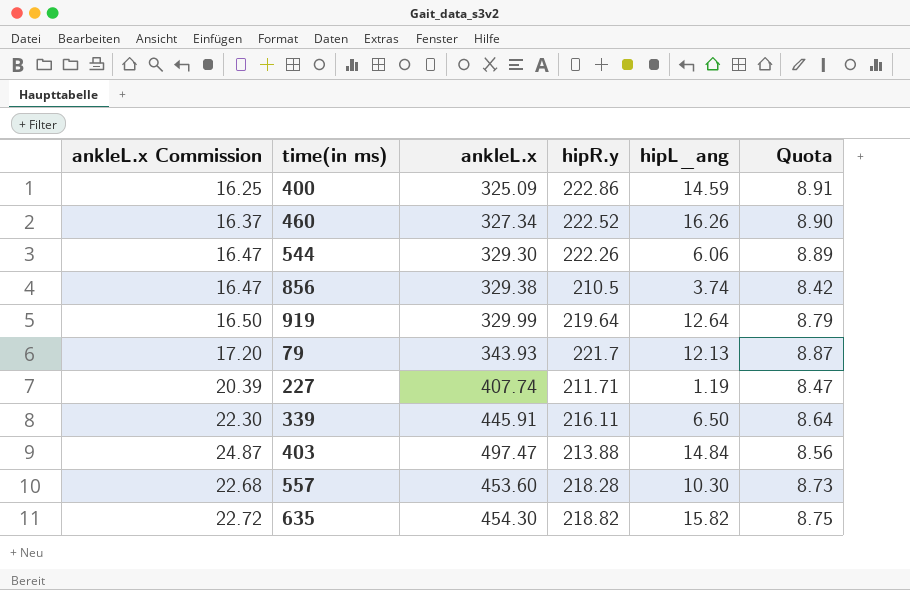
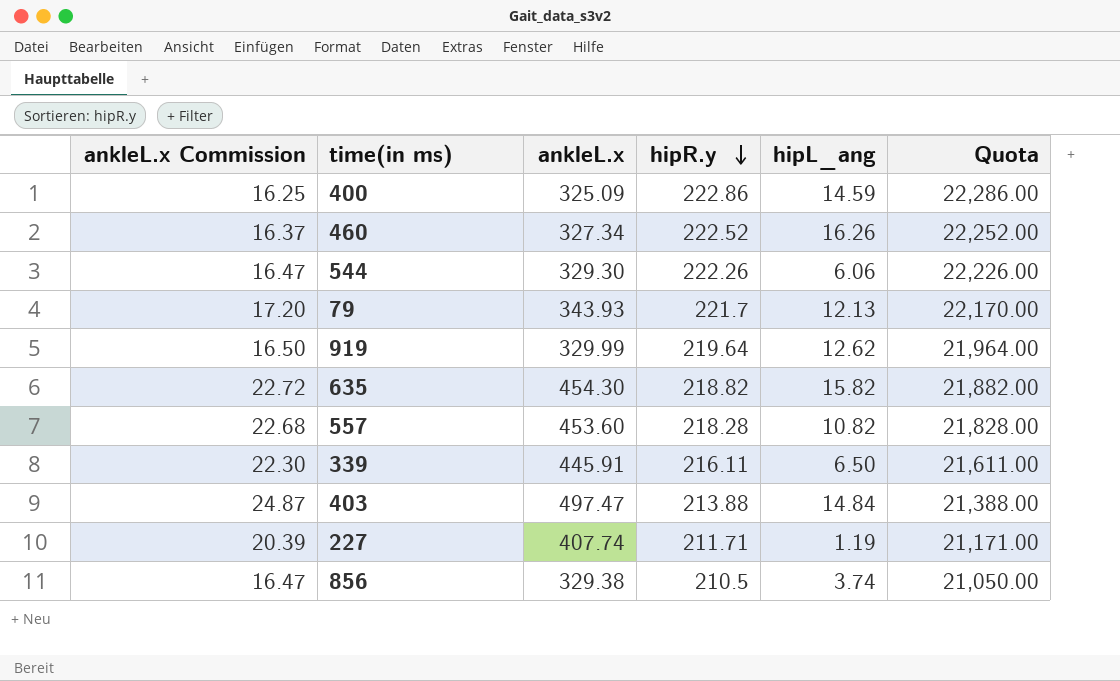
row order: none -> hipR.y descending
column Quota | formula: [hipR.y] * 0.04 -> [hipR.y] * 100
919 | hipL_ang: 12.64 -> 12.62
557 | hipL_ang: 10.30 -> 10.82

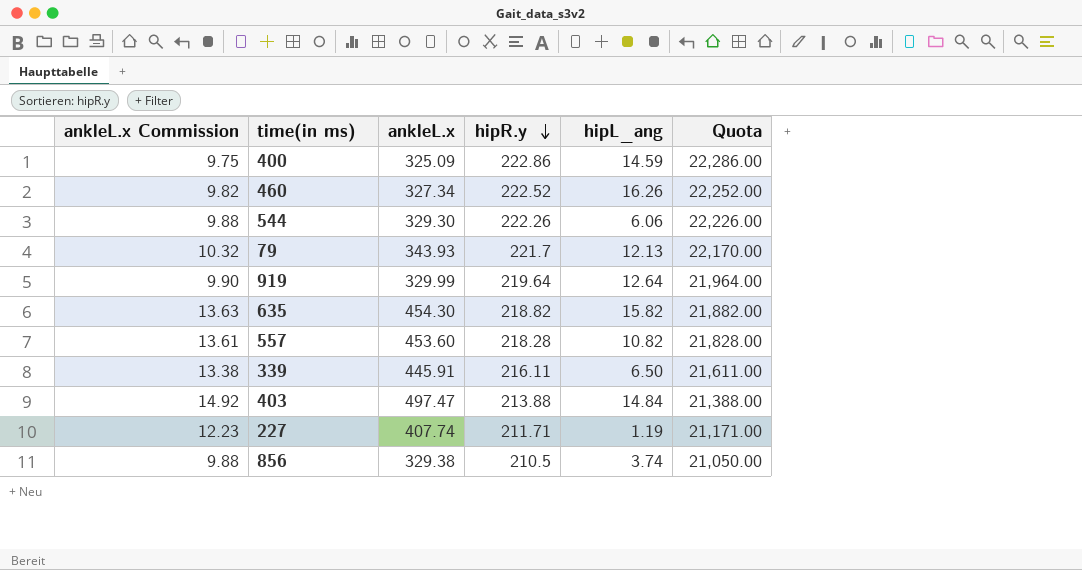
column ankleL.x Commission | formula: [ankleL.x] * 0.05 -> [ankleL.x] * 0.03
919 | hipL_ang: 12.62 -> 12.64

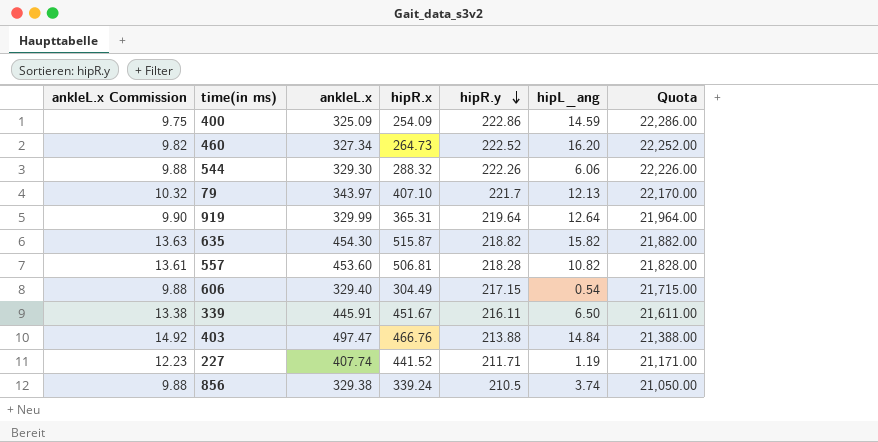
column hipR.x | position: none -> 4
460 | hipL_ang: 16.26 -> 16.20
79 | ankleL.x: 343.93 -> 343.97
row 606: none -> 9.88 | 329.40 | 304.49 | 217.15 | 0.54 | 21,715.00

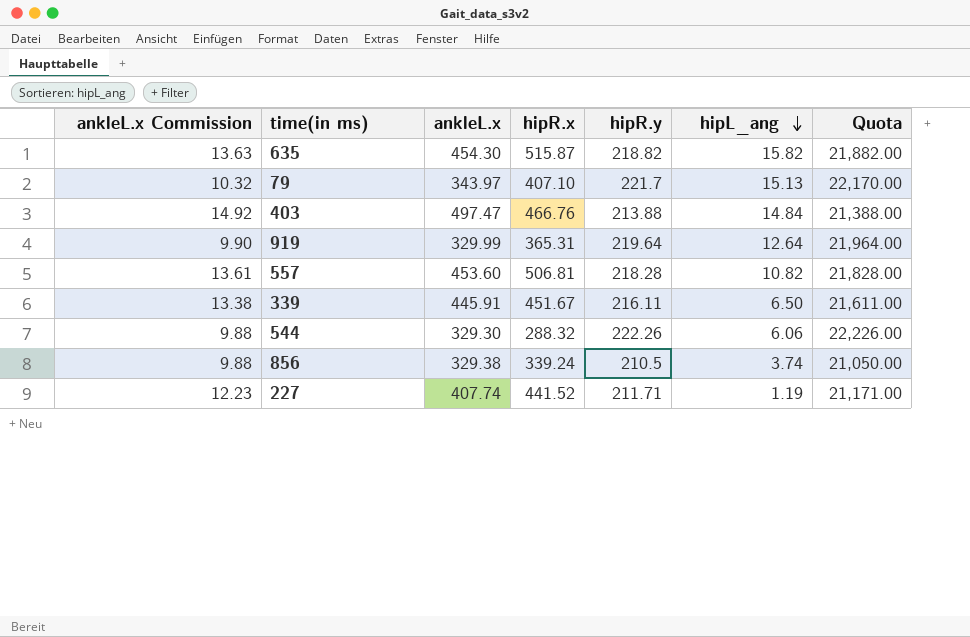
row order: hipR.y descending -> hipL_ang descending
row 400: 9.75 | 325.09 | 254.09 | 222.86 | 14.59 | 22,286.00 -> none
row 460: 9.82 | 327.34 | 264.73 | 222.52 | 16.20 | 22,252.00 -> none
row 606: 9.88 | 329.40 | 304.49 | 217.15 | 0.54 | 21,715.00 -> none
79 | hipL_ang: 12.13 -> 15.13

